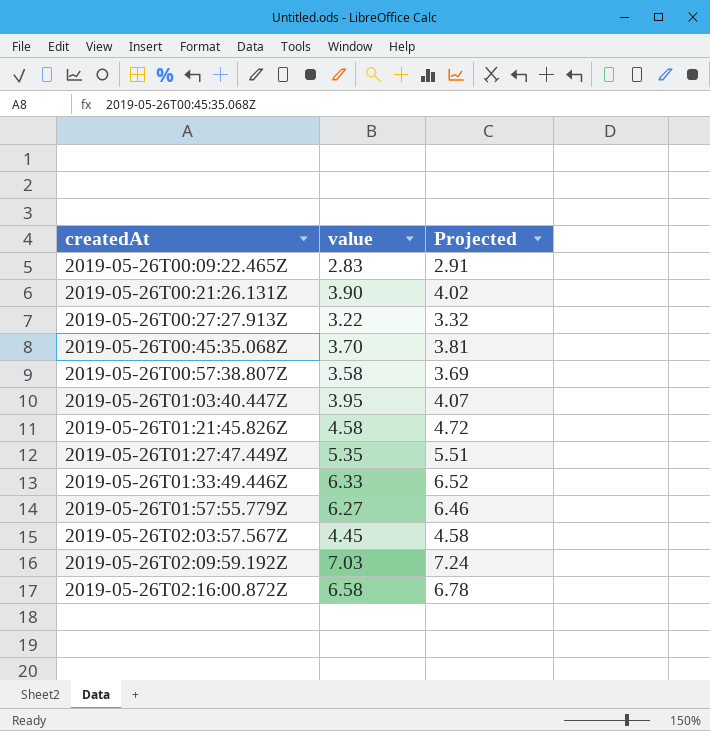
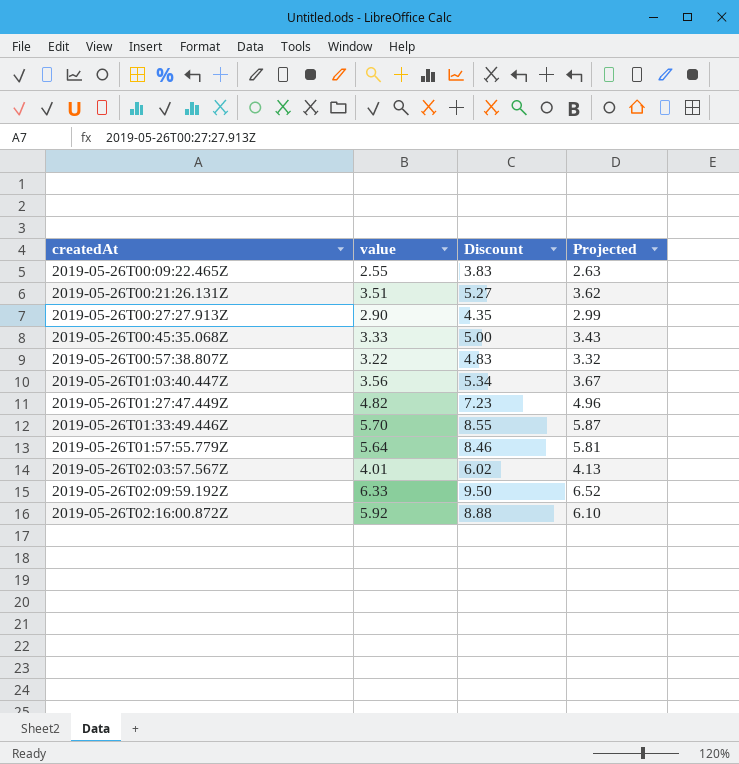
column Discount | formula: none -> [value] * 1.5
row 2019-05-26T01:21:45.826Z: 4.58 | 4.72 -> none
2019-05-26T00:09:22.465Z | value: 2.83 -> 2.55
2019-05-26T00:09:22.465Z | Projected: 2.91 -> 2.63
2019-05-26T00:21:26.131Z | value: 3.90 -> 3.51
2019-05-26T00:21:26.131Z | Projected: 4.02 -> 3.62
2019-05-26T00:27:27.913Z | value: 3.22 -> 2.90
2019-05-26T00:27:27.913Z | Projected: 3.32 -> 2.99
2019-05-26T00:45:35.068Z | value: 3.70 -> 3.33
2019-05-26T00:45:35.068Z | Projected: 3.81 -> 3.43
2019-05-26T00:57:38.807Z | value: 3.58 -> 3.22
2019-05-26T00:57:38.807Z | Projected: 3.69 -> 3.32
2019-05-26T01:03:40.447Z | value: 3.95 -> 3.56
2019-05-26T01:03:40.447Z | Projected: 4.07 -> 3.67
2019-05-26T01:27:47.449Z | value: 5.35 -> 4.82
2019-05-26T01:27:47.449Z | Projected: 5.51 -> 4.96
2019-05-26T01:33:49.446Z | value: 6.33 -> 5.70
2019-05-26T01:33:49.446Z | Projected: 6.52 -> 5.87
2019-05-26T01:57:55.779Z | value: 6.27 -> 5.64
2019-05-26T01:57:55.779Z | Projected: 6.46 -> 5.81
2019-05-26T02:03:57.567Z | value: 4.45 -> 4.01
2019-05-26T02:03:57.567Z | Projected: 4.58 -> 4.13
2019-05-26T02:09:59.192Z | value: 7.03 -> 6.33
2019-05-26T02:09:59.192Z | Projected: 7.24 -> 6.52
2019-05-26T02:16:00.872Z | value: 6.58 -> 5.92
2019-05-26T02:16:00.872Z | Projected: 6.78 -> 6.10

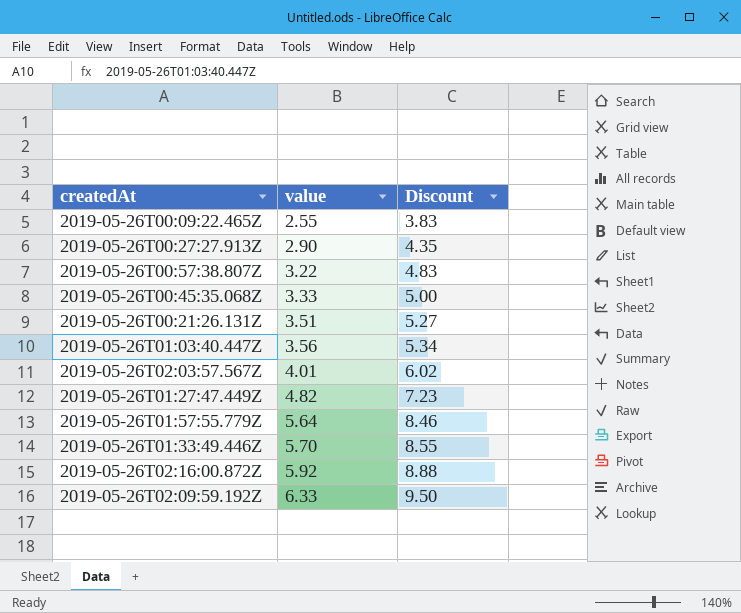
row order: createdAt ascending -> value ascending
column Projected | formula: [value] * 1.03 -> none

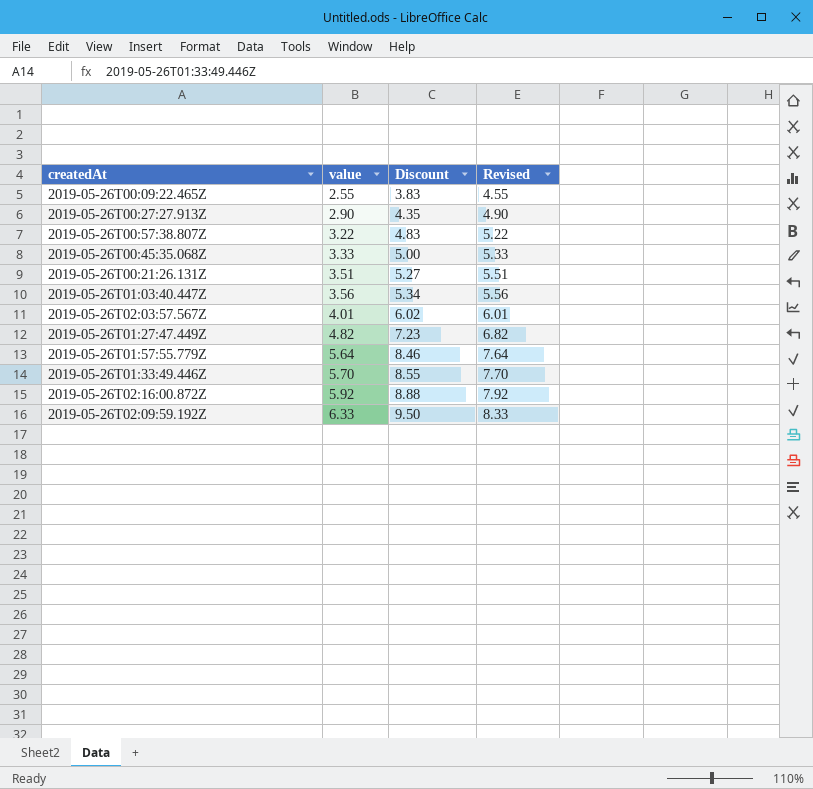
column Revised | formula: none -> [value] + 2

